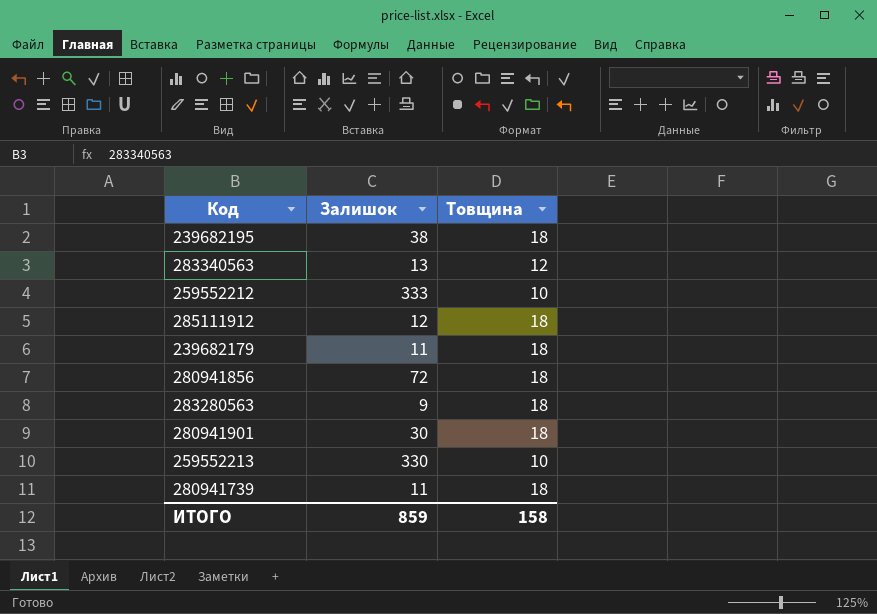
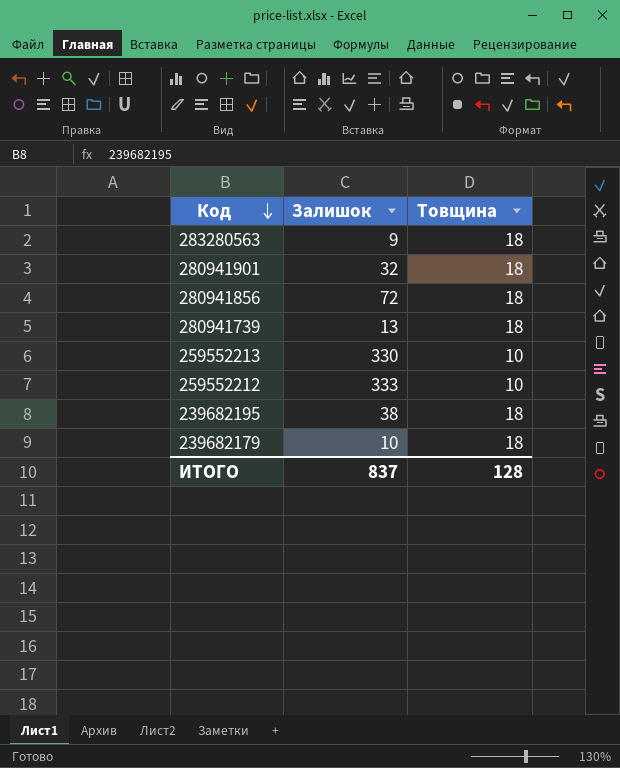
row order: none -> Код descending
row 283340563: 13 | 12 -> none
row 285111912: 12 | 18 -> none
280941901 | Залишок: 30 -> 32
280941739 | Залишок: 11 -> 13
239682179 | Залишок: 11 -> 10
ИТОГО | Залишок: 859 -> 837
ИТОГО | Товщина: 158 -> 128

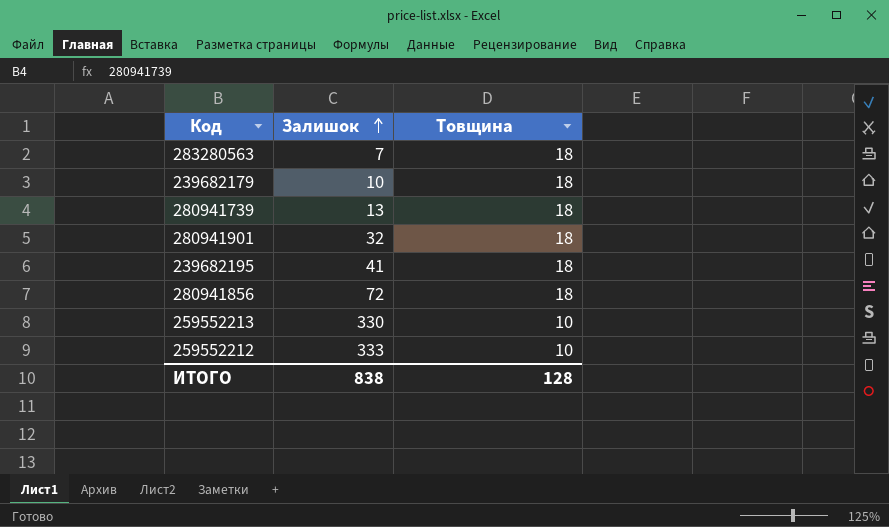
row order: Код descending -> Залишок ascending
283280563 | Залишок: 9 -> 7
239682195 | Залишок: 38 -> 41
ИТОГО | Залишок: 837 -> 838

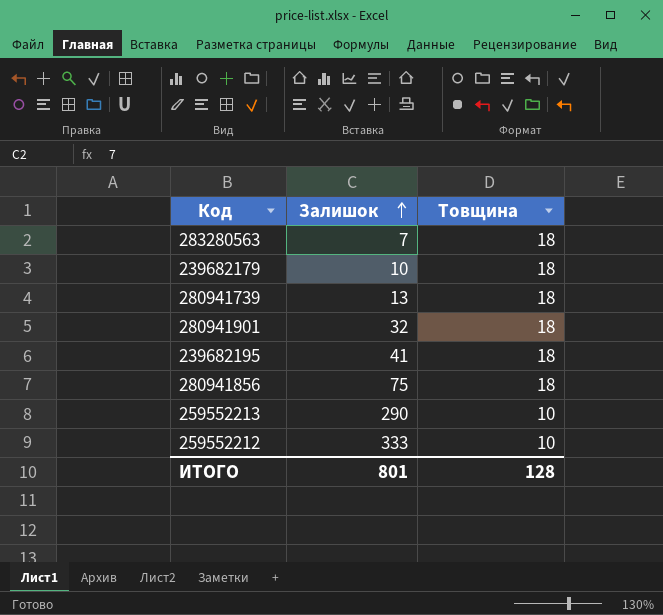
280941856 | Залишок: 72 -> 75
259552213 | Залишок: 330 -> 290
ИТОГО | Залишок: 838 -> 801

